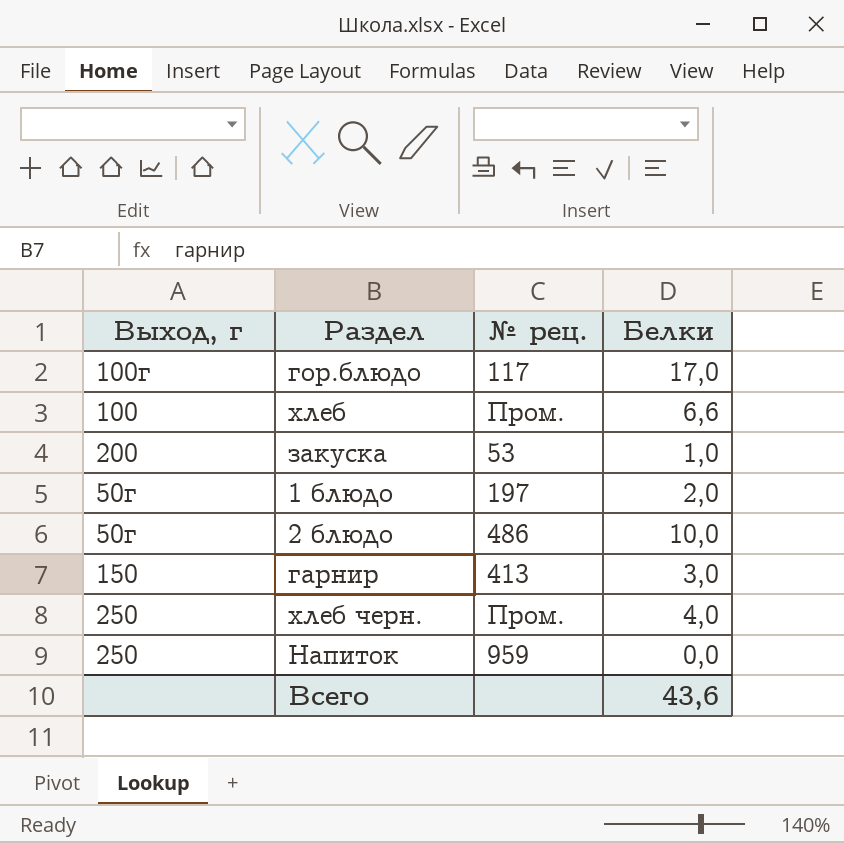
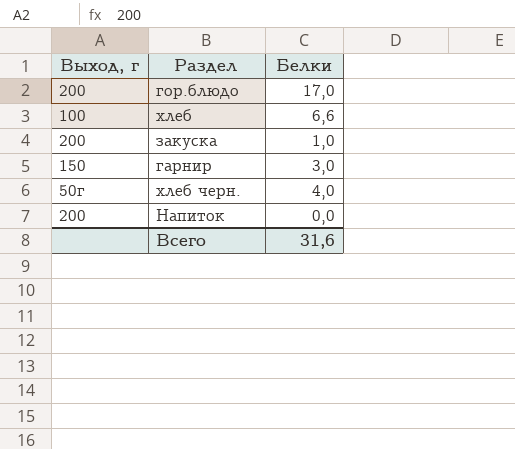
column № рец. | position: 3 -> none
row 1 блюдо: 50г | 197 | 2,0 -> none
row 2 блюдо: 50г | 486 | 10,0 -> none
гор.блюдо | Выход, г: 100г -> 200
хлеб черн. | Выход, г: 250 -> 50г
Напиток | Выход, г: 250 -> 200
Всего | Белки: 43,6 -> 31,6

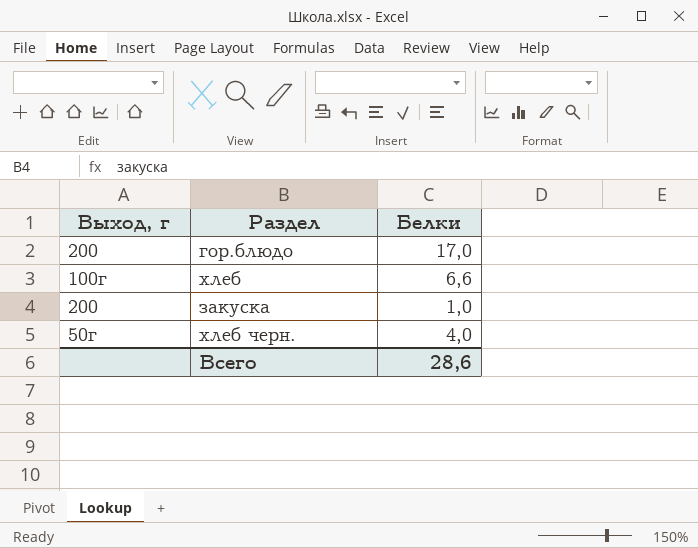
row гарнир: 150 | 3,0 -> none
row Напиток: 200 | 0,0 -> none
хлеб | Выход, г: 100 -> 100г
Всего | Белки: 31,6 -> 28,6

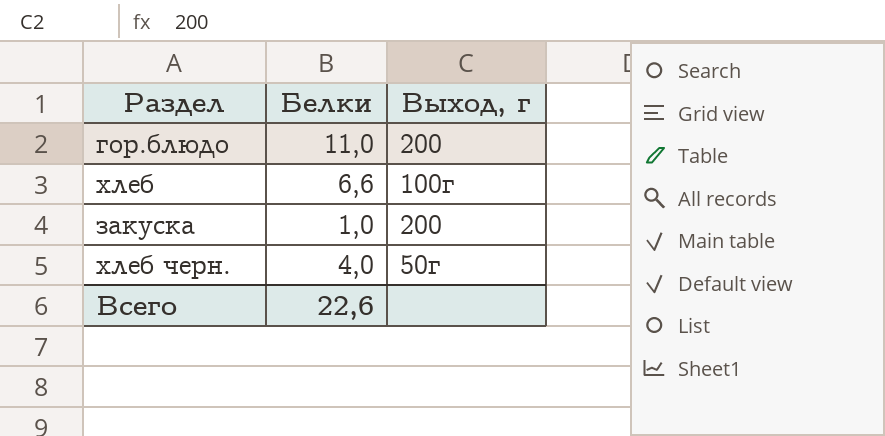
column Выход, г | position: 1 -> 3
гор.блюдо | Белки: 17,0 -> 11,0
Всего | Белки: 28,6 -> 22,6

